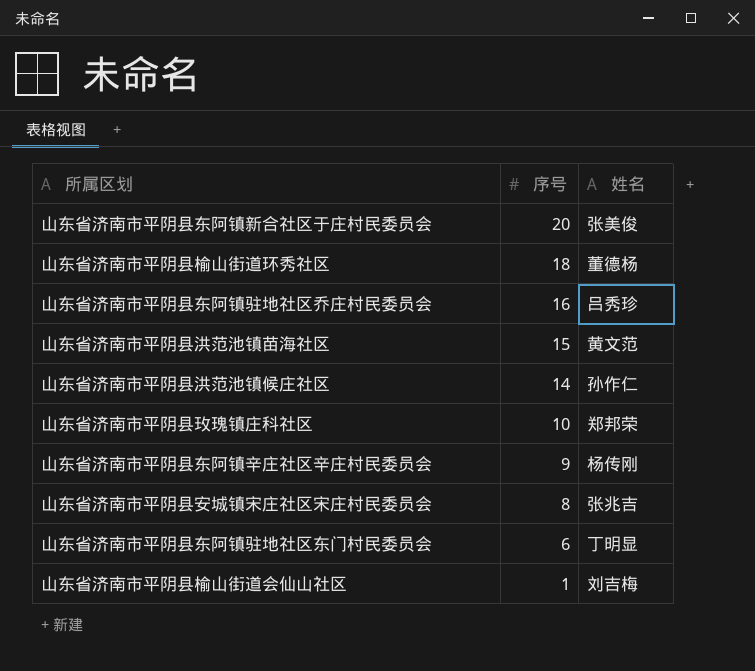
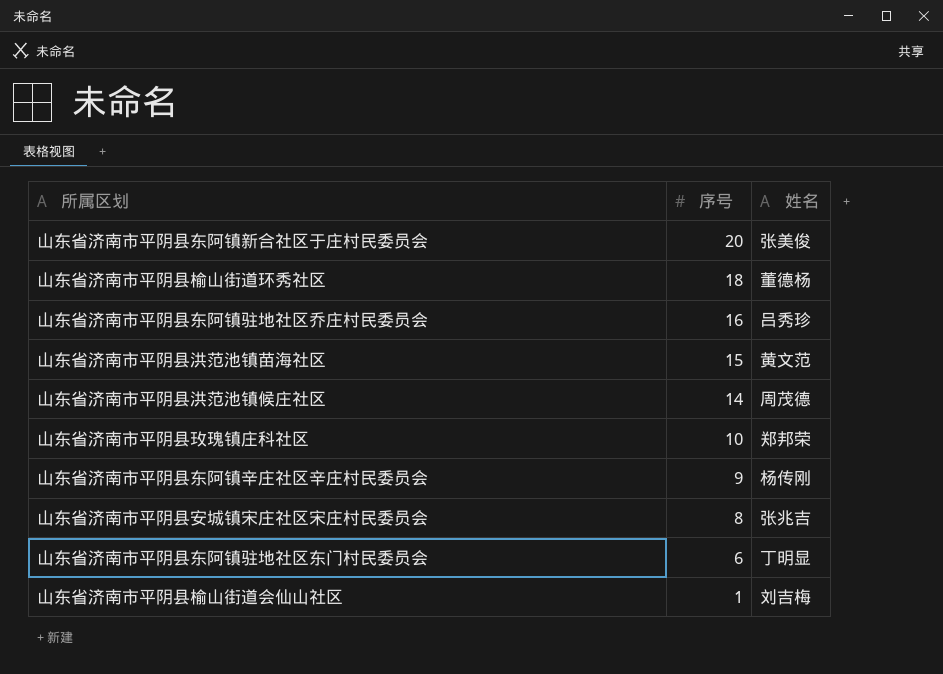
山东省济南市平阴县洪范池镇候庄社区 | 姓名: 孙作仁 -> 周茂德

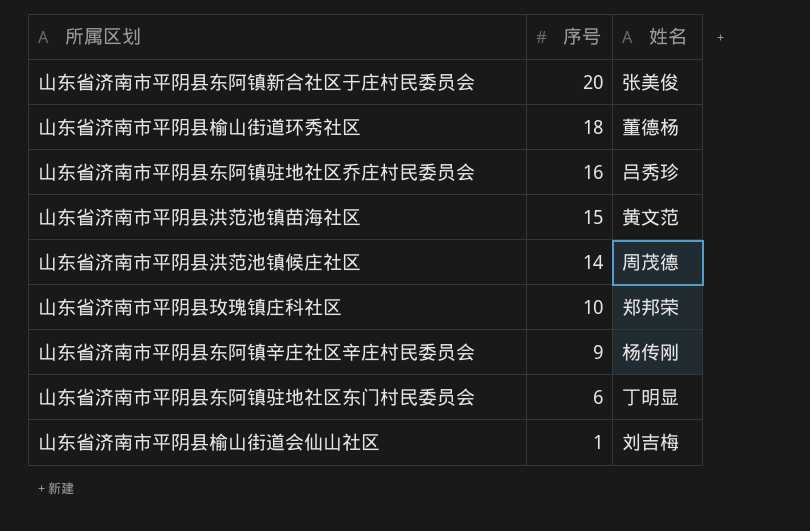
row 山东省济南市平阴县安城镇宋庄社区宋庄村民委员会: 8 | 张兆吉 -> none

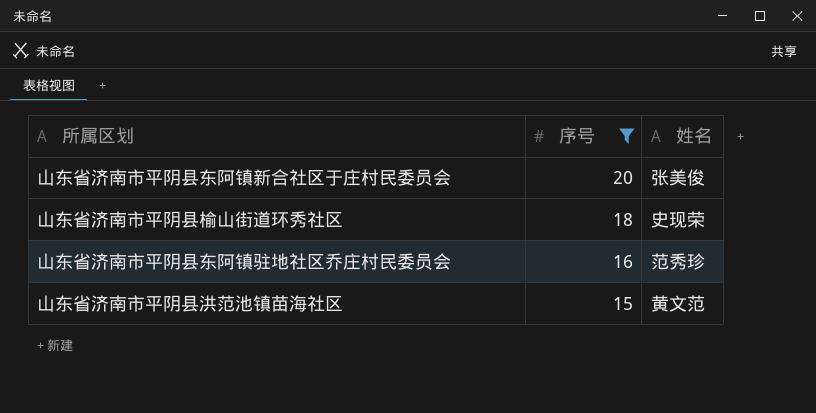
filter: none -> 序号 >= 15
山东省济南市平阴县榆山街道环秀社区 | 姓名: 董德杨 -> 史现荣
山东省济南市平阴县东阿镇驻地社区乔庄村民委员会 | 姓名: 吕秀珍 -> 范秀珍

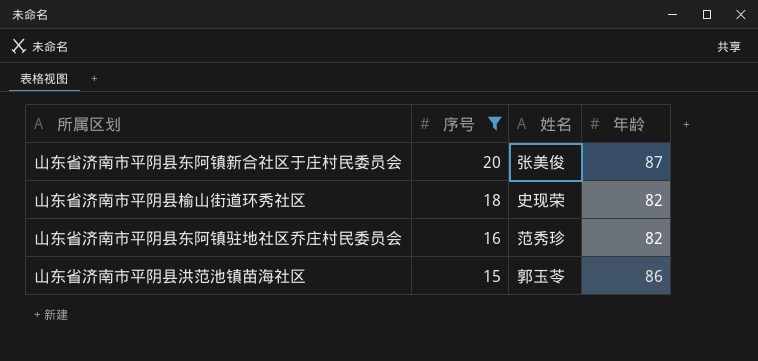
column 年龄 | position: none -> 4
山东省济南市平阴县洪范池镇苗海社区 | 姓名: 黄文范 -> 郭玉苓

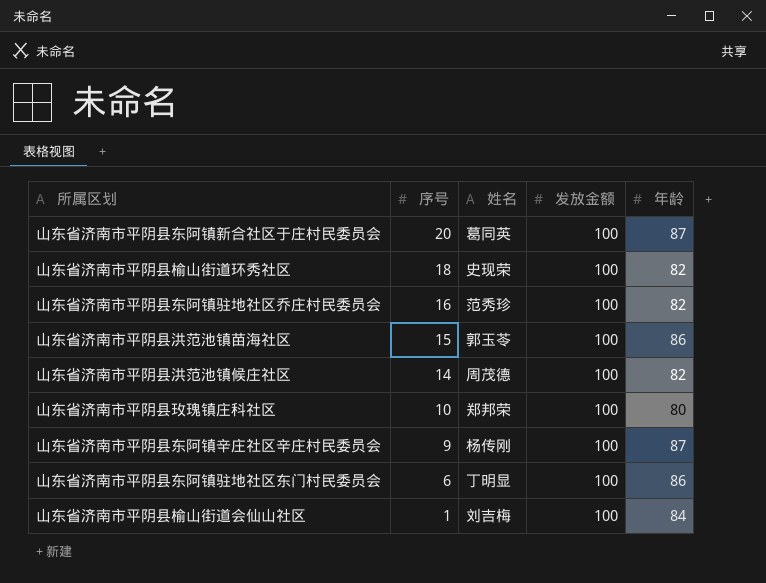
filter: 序号 >= 15 -> none
column 发放金额 | position: none -> 4
山东省济南市平阴县东阿镇新合社区于庄村民委员会 | 姓名: 张美俊 -> 葛同英

